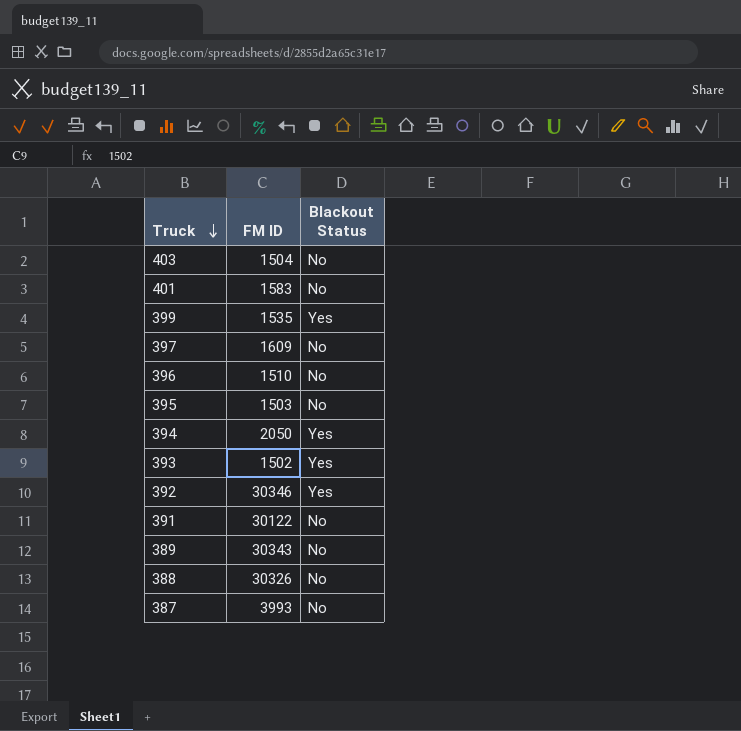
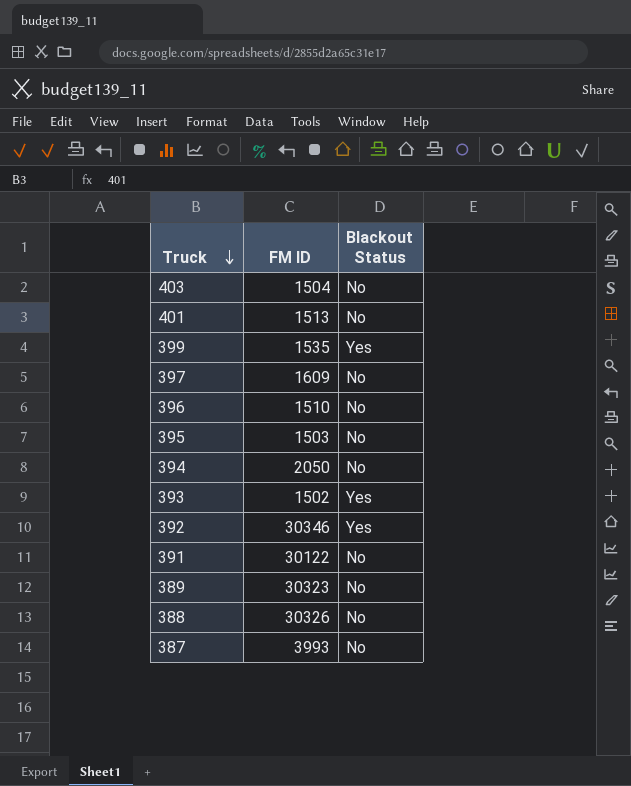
401 | FM ID: 1583 -> 1513
394 | Blackout Status: Yes -> No
389 | FM ID: 30343 -> 30323

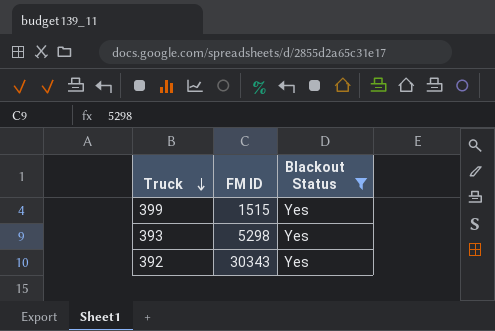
filter: none -> Blackout Status = Yes
399 | FM ID: 1535 -> 1515
393 | FM ID: 1502 -> 5298
392 | FM ID: 30346 -> 30343

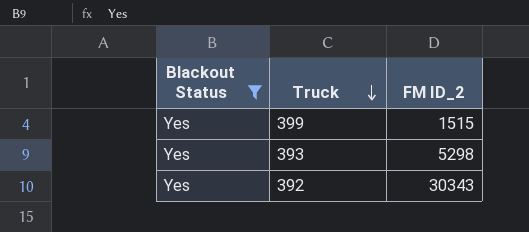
column Blackout Status | position: 3 -> 1
column name: FM ID -> FM ID_2

